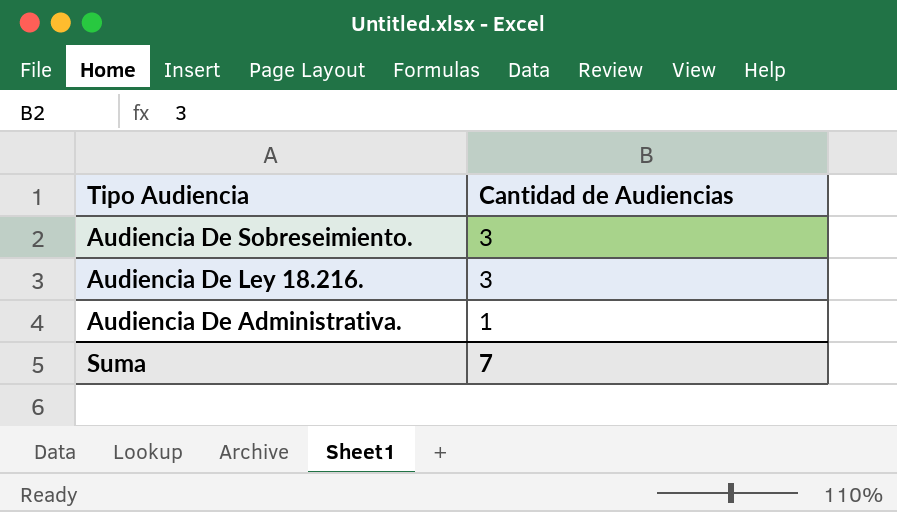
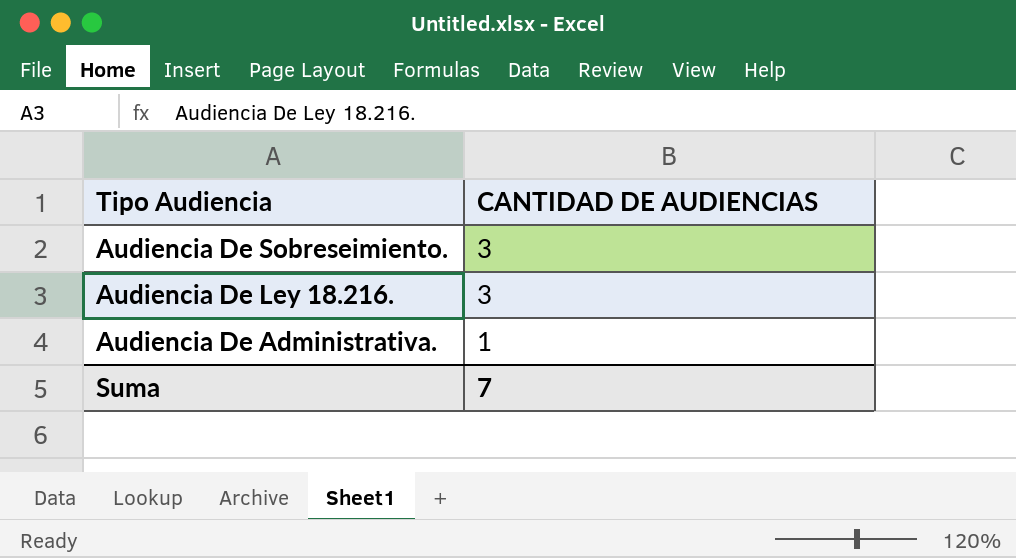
column name: Cantidad de Audiencias -> CANTIDAD DE AUDIENCIAS

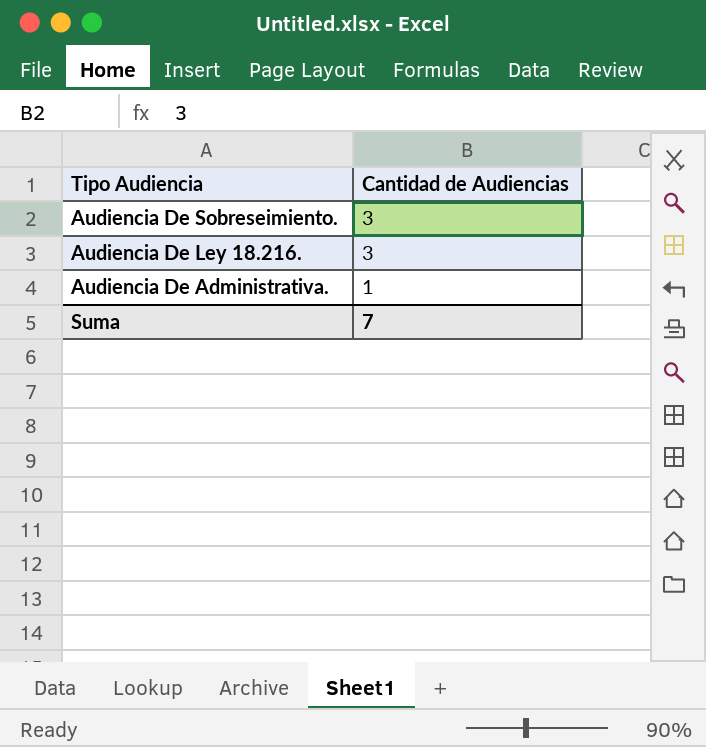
column name: CANTIDAD DE AUDIENCIAS -> Cantidad de Audiencias

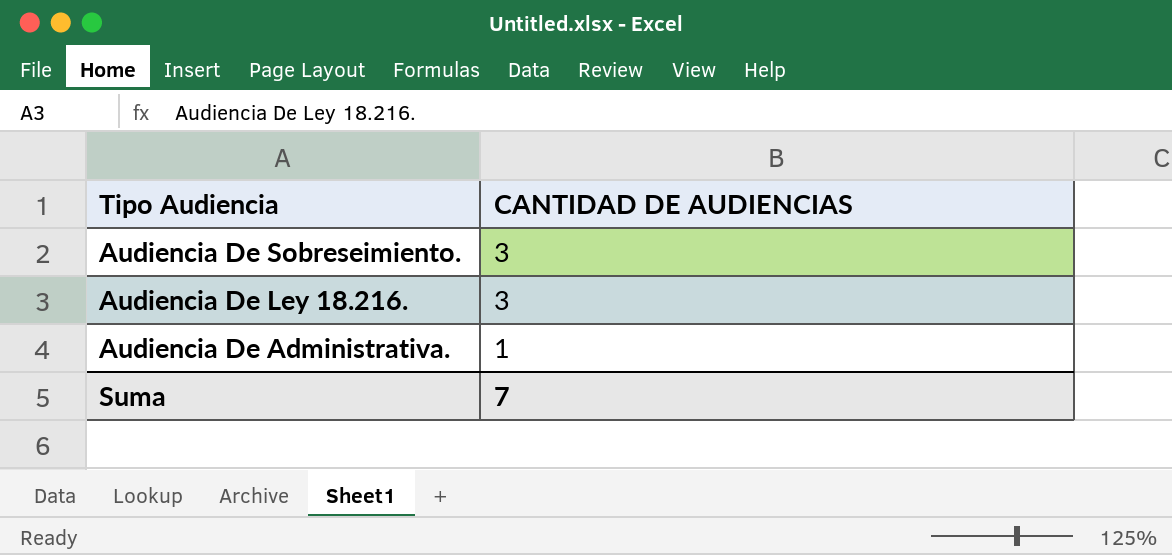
column name: Cantidad de Audiencias -> CANTIDAD DE AUDIENCIAS

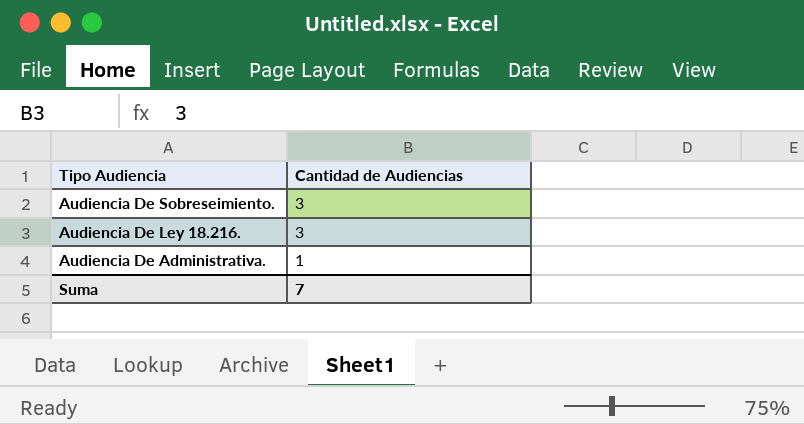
column name: CANTIDAD DE AUDIENCIAS -> Cantidad de Audiencias

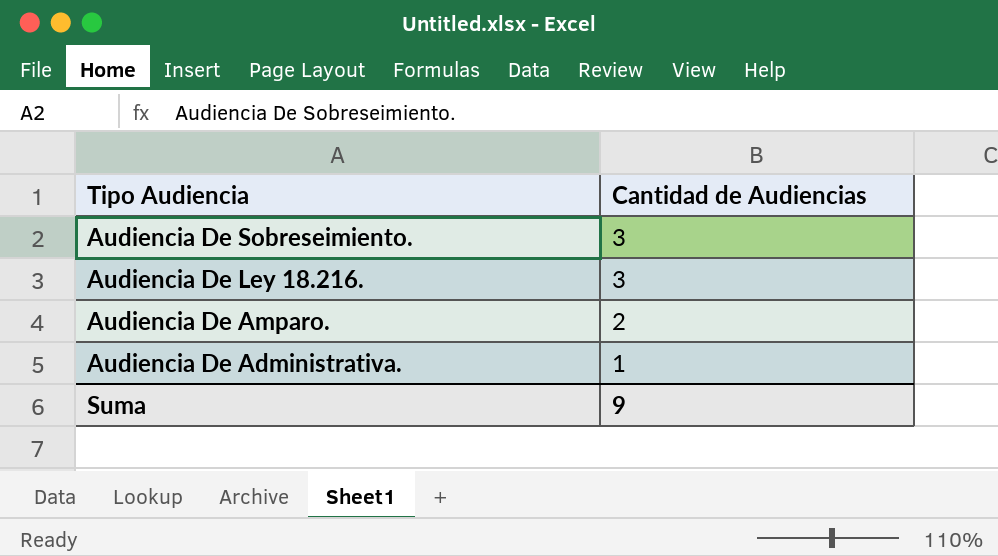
row Audiencia De Amparo.: none -> 2
Suma | Cantidad de Audiencias: 7 -> 9

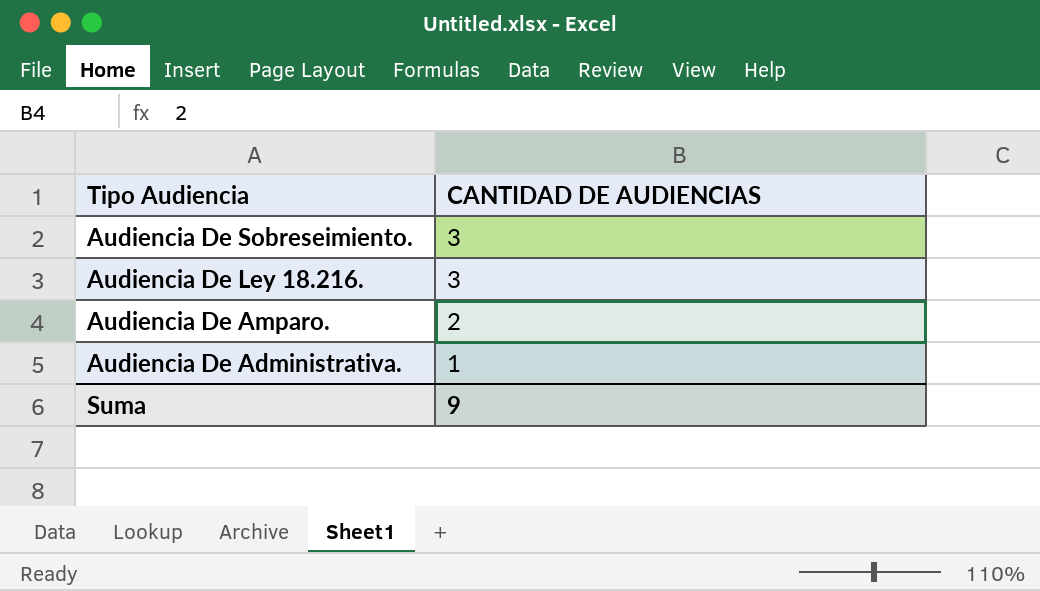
column name: Cantidad de Audiencias -> CANTIDAD DE AUDIENCIAS

